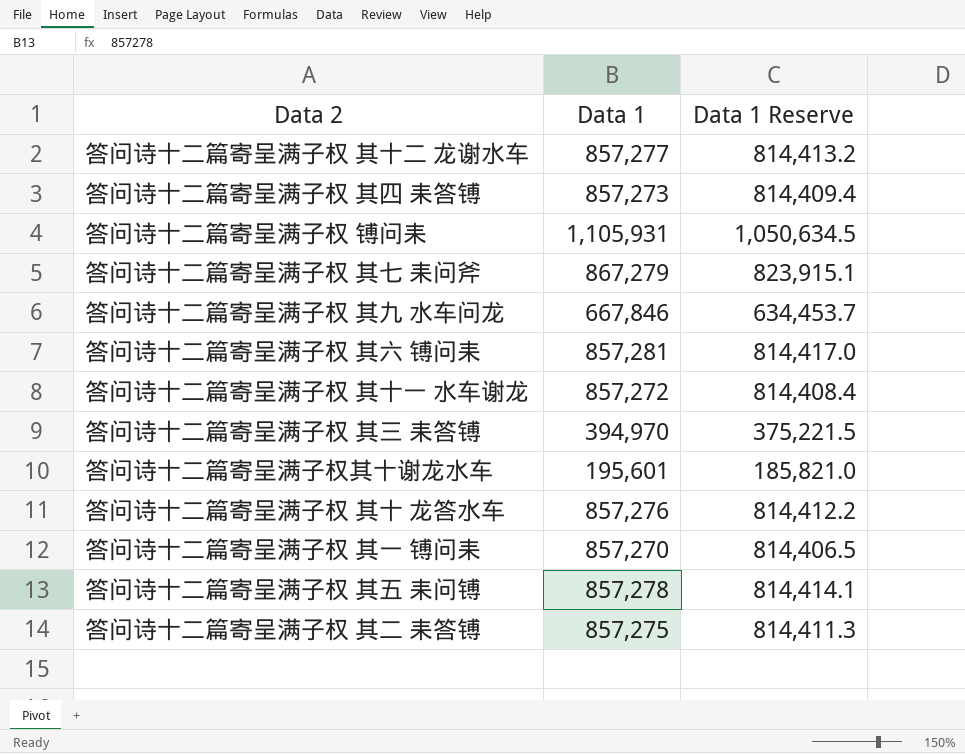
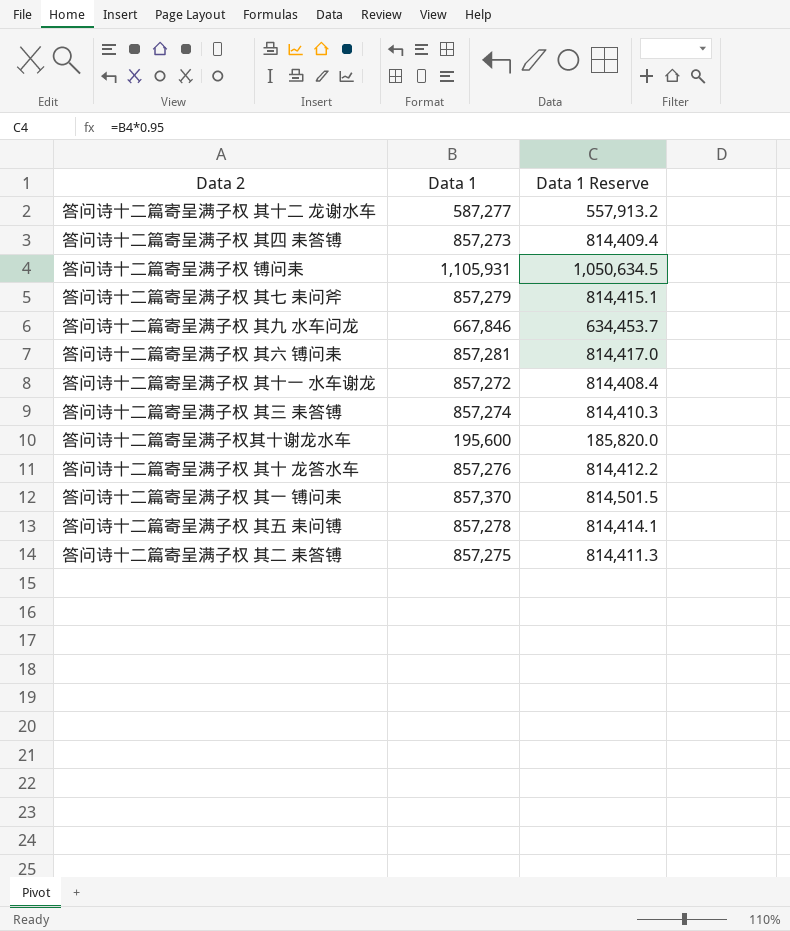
答问诗十二篇寄呈满子权 其十二 龙谢水车 | Data 1: 857,277 -> 587,277
答问诗十二篇寄呈满子权 其十二 龙谢水车 | Data 1 Reserve: 814,413.2 -> 557,913.2
答问诗十二篇寄呈满子权 其七 耒问斧 | Data 1: 867,279 -> 857,279
答问诗十二篇寄呈满子权 其七 耒问斧 | Data 1 Reserve: 823,915.1 -> 814,415.1
答问诗十二篇寄呈满子权 其三 耒答镈 | Data 1: 394,970 -> 857,274
答问诗十二篇寄呈满子权 其三 耒答镈 | Data 1 Reserve: 375,221.5 -> 814,410.3
答问诗十二篇寄呈满子权其十谢龙水车 | Data 1: 195,601 -> 195,600
答问诗十二篇寄呈满子权其十谢龙水车 | Data 1 Reserve: 185,821.0 -> 185,820.0
答问诗十二篇寄呈满子权 其一 镈问耒 | Data 1: 857,270 -> 857,370
答问诗十二篇寄呈满子权 其一 镈问耒 | Data 1 Reserve: 814,406.5 -> 814,501.5

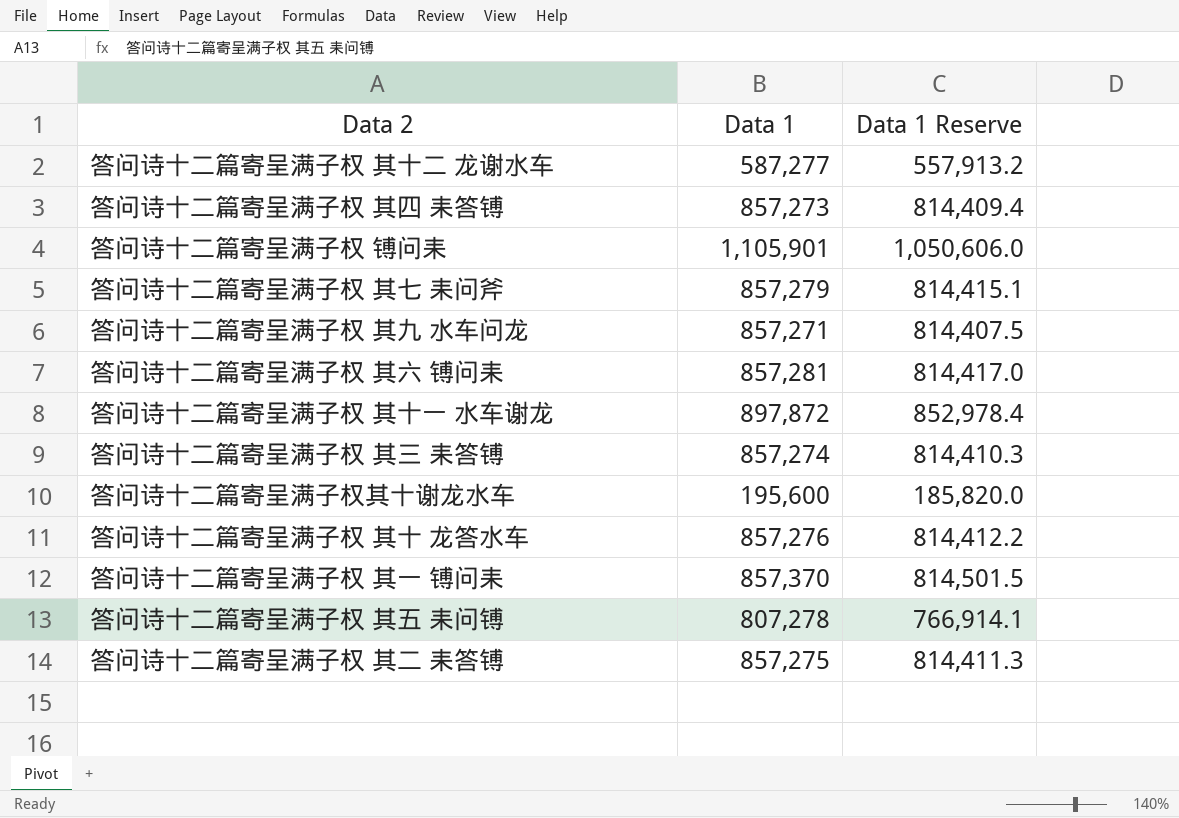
答问诗十二篇寄呈满子权 镈问耒 | Data 1: 1,105,931 -> 1,105,901
答问诗十二篇寄呈满子权 镈问耒 | Data 1 Reserve: 1,050,634.5 -> 1,050,606.0
答问诗十二篇寄呈满子权 其九 水车问龙 | Data 1: 667,846 -> 857,271
答问诗十二篇寄呈满子权 其九 水车问龙 | Data 1 Reserve: 634,453.7 -> 814,407.5
答问诗十二篇寄呈满子权 其十一 水车谢龙 | Data 1: 857,272 -> 897,872
答问诗十二篇寄呈满子权 其十一 水车谢龙 | Data 1 Reserve: 814,408.4 -> 852,978.4
答问诗十二篇寄呈满子权 其五 耒问镈 | Data 1: 857,278 -> 807,278
答问诗十二篇寄呈满子权 其五 耒问镈 | Data 1 Reserve: 814,414.1 -> 766,914.1

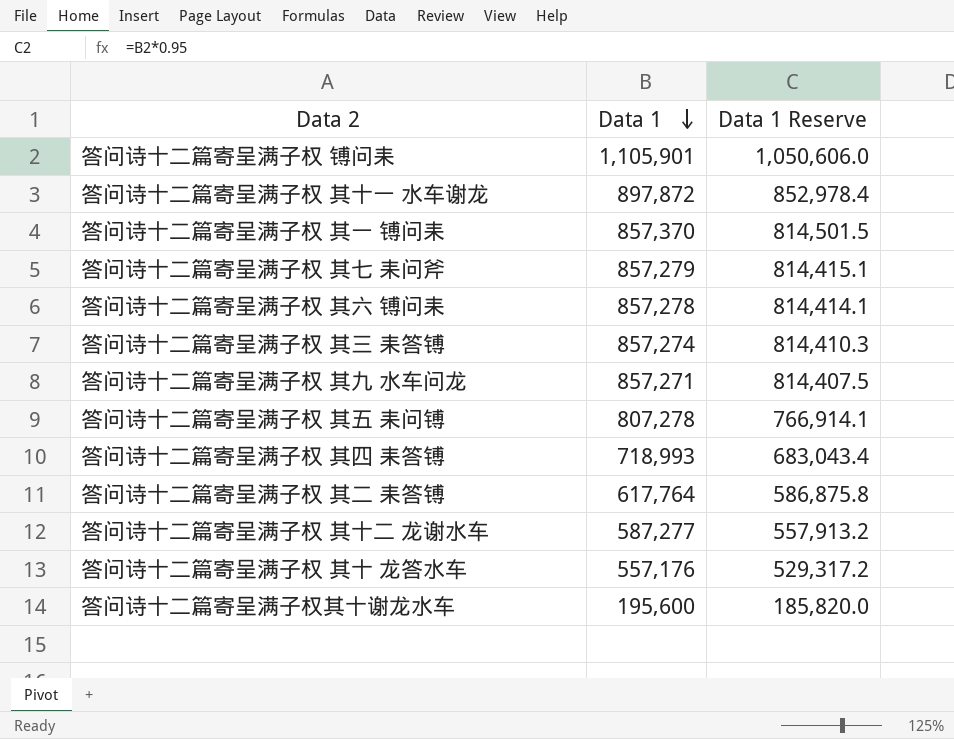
row order: none -> Data 1 descending
答问诗十二篇寄呈满子权 其六 镈问耒 | Data 1: 857,281 -> 857,278
答问诗十二篇寄呈满子权 其六 镈问耒 | Data 1 Reserve: 814,417.0 -> 814,414.1
答问诗十二篇寄呈满子权 其四 耒答镈 | Data 1: 857,273 -> 718,993
答问诗十二篇寄呈满子权 其四 耒答镈 | Data 1 Reserve: 814,409.4 -> 683,043.4
答问诗十二篇寄呈满子权 其二 耒答镈 | Data 1: 857,275 -> 617,764
答问诗十二篇寄呈满子权 其二 耒答镈 | Data 1 Reserve: 814,411.3 -> 586,875.8
答问诗十二篇寄呈满子权 其十 龙答水车 | Data 1: 857,276 -> 557,176
答问诗十二篇寄呈满子权 其十 龙答水车 | Data 1 Reserve: 814,412.2 -> 529,317.2

